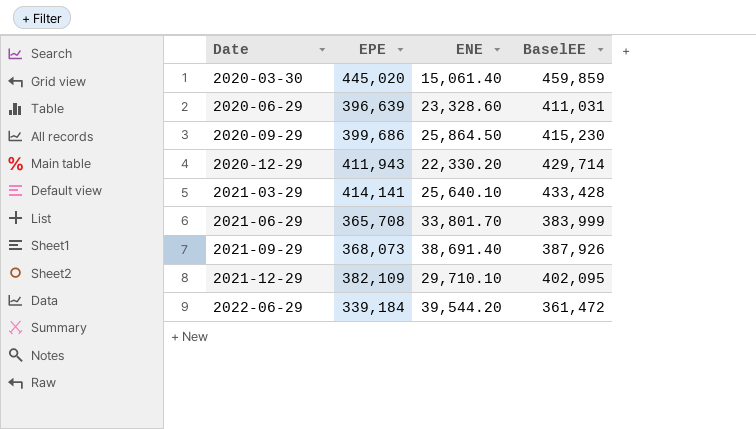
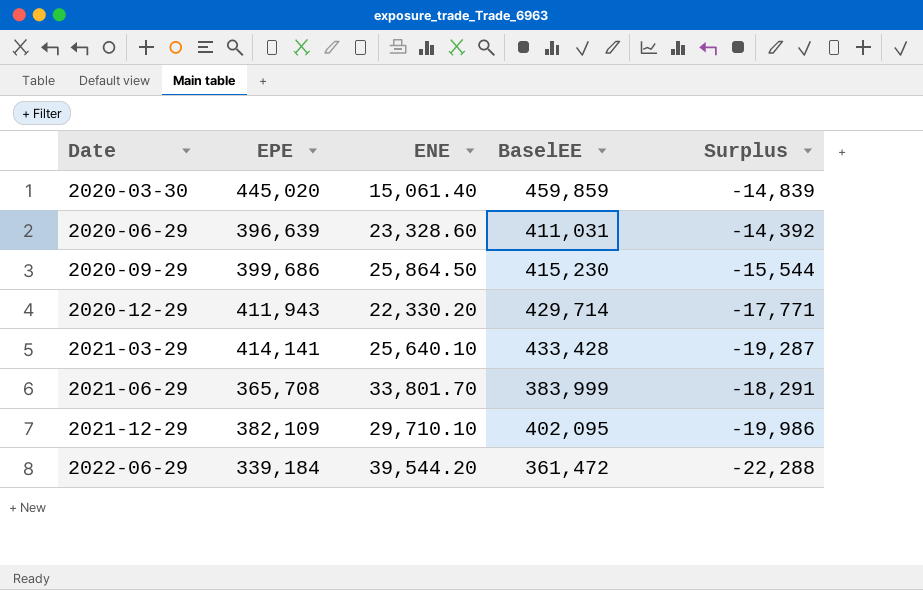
column Surplus | formula: none -> [EPE] - [BaselEE]
row 2021-09-29: 368,073 | 38,691.40 | 387,926 -> none

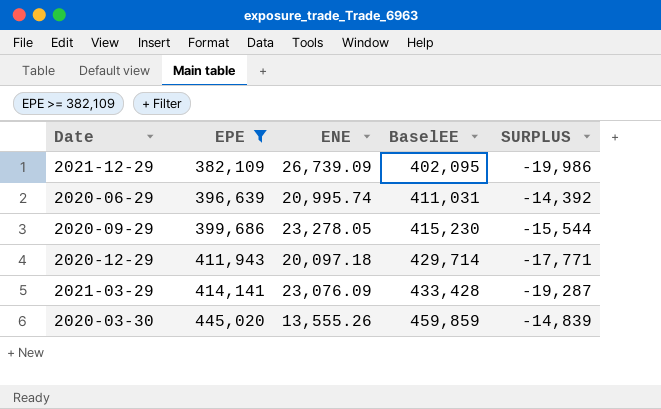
filter: none -> EPE >= 382,109
row order: Date ascending -> EPE ascending
column name: Surplus -> SURPLUS
2021-12-29 | ENE: 29,710.10 -> 26,739.09
2020-06-29 | ENE: 23,328.60 -> 20,995.74
2020-09-29 | ENE: 25,864.50 -> 23,278.05
2020-12-29 | ENE: 22,330.20 -> 20,097.18
2021-03-29 | ENE: 25,640.10 -> 23,076.09
2020-03-30 | ENE: 15,061.40 -> 13,555.26

